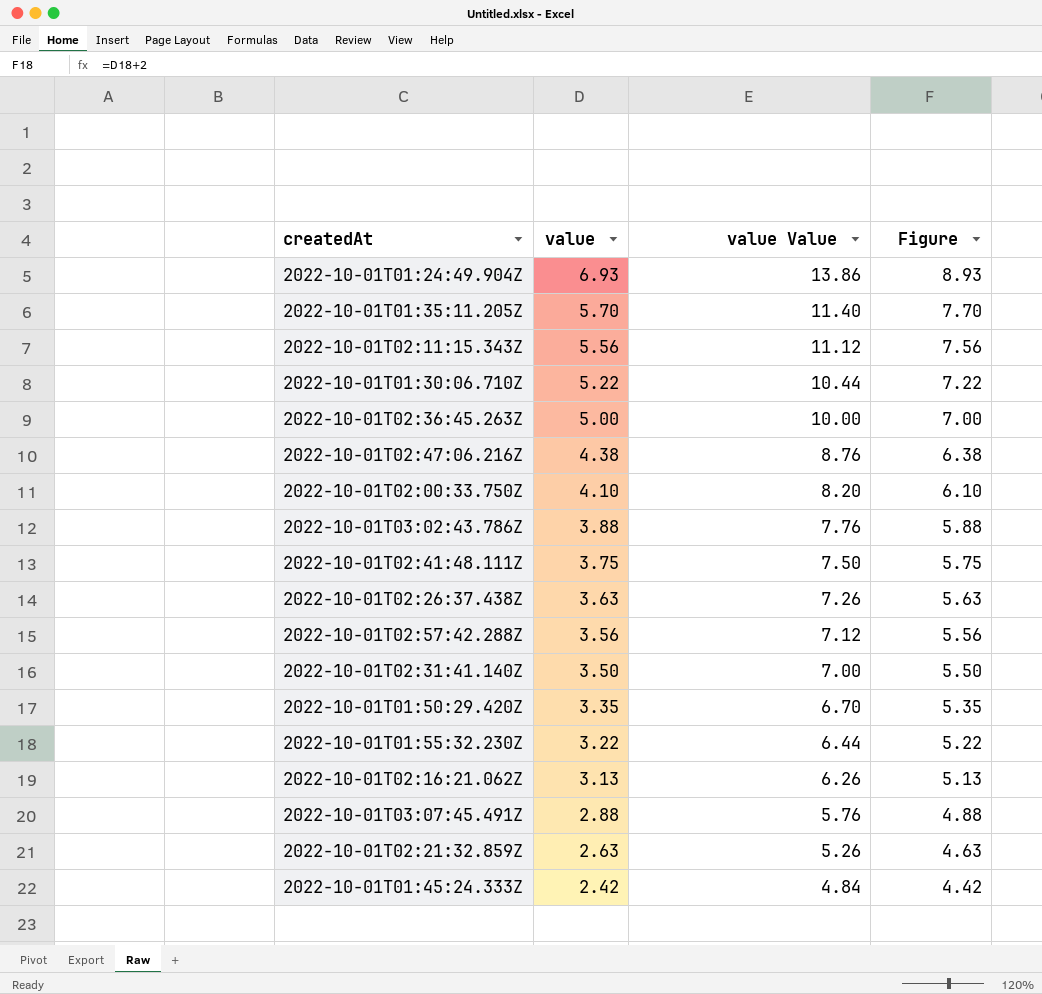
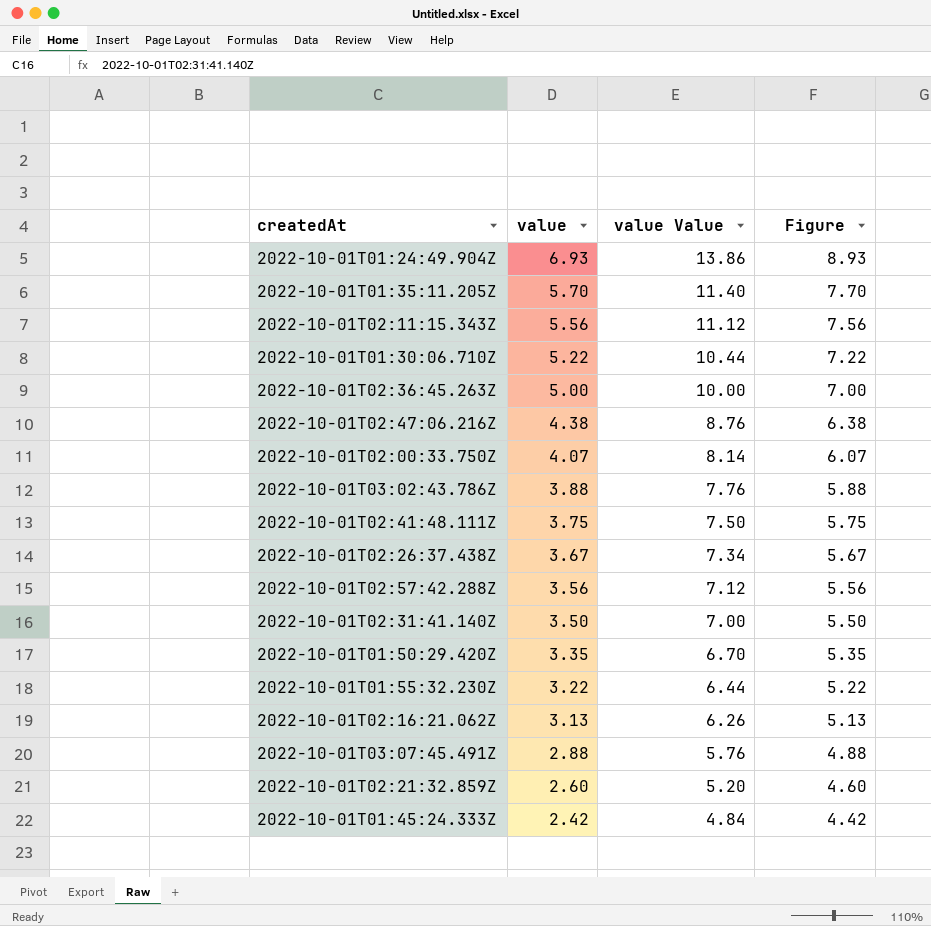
2022-10-01T02:00:33.750Z | value: 4.10 -> 4.07
2022-10-01T02:00:33.750Z | value Value: 8.20 -> 8.14
2022-10-01T02:00:33.750Z | Figure: 6.10 -> 6.07
2022-10-01T02:26:37.438Z | value: 3.63 -> 3.67
2022-10-01T02:26:37.438Z | value Value: 7.26 -> 7.34
2022-10-01T02:26:37.438Z | Figure: 5.63 -> 5.67
2022-10-01T02:21:32.859Z | value: 2.63 -> 2.60
2022-10-01T02:21:32.859Z | value Value: 5.26 -> 5.20
2022-10-01T02:21:32.859Z | Figure: 4.63 -> 4.60

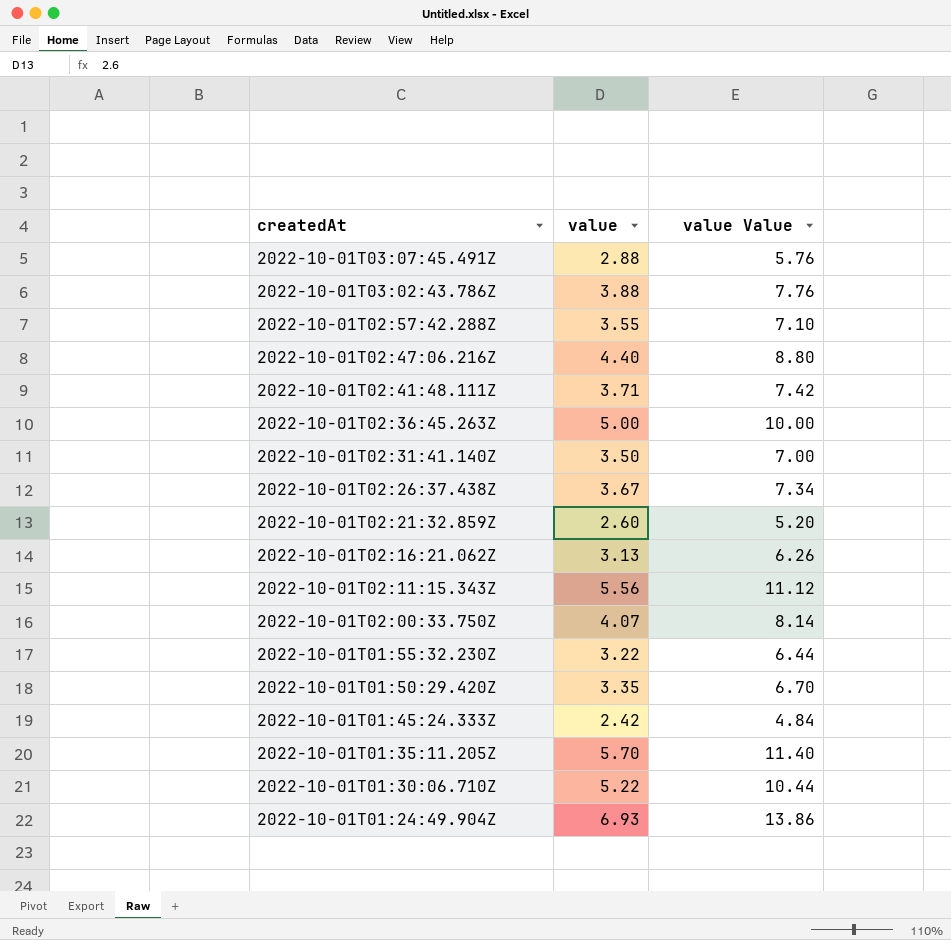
row order: value descending -> createdAt descending
column Figure | formula: [value] + 2 -> none
2022-10-01T02:57:42.288Z | value: 3.56 -> 3.55
2022-10-01T02:57:42.288Z | value Value: 7.12 -> 7.10
2022-10-01T02:47:06.216Z | value: 4.38 -> 4.40
2022-10-01T02:47:06.216Z | value Value: 8.76 -> 8.80
2022-10-01T02:41:48.111Z | value: 3.75 -> 3.71
2022-10-01T02:41:48.111Z | value Value: 7.50 -> 7.42

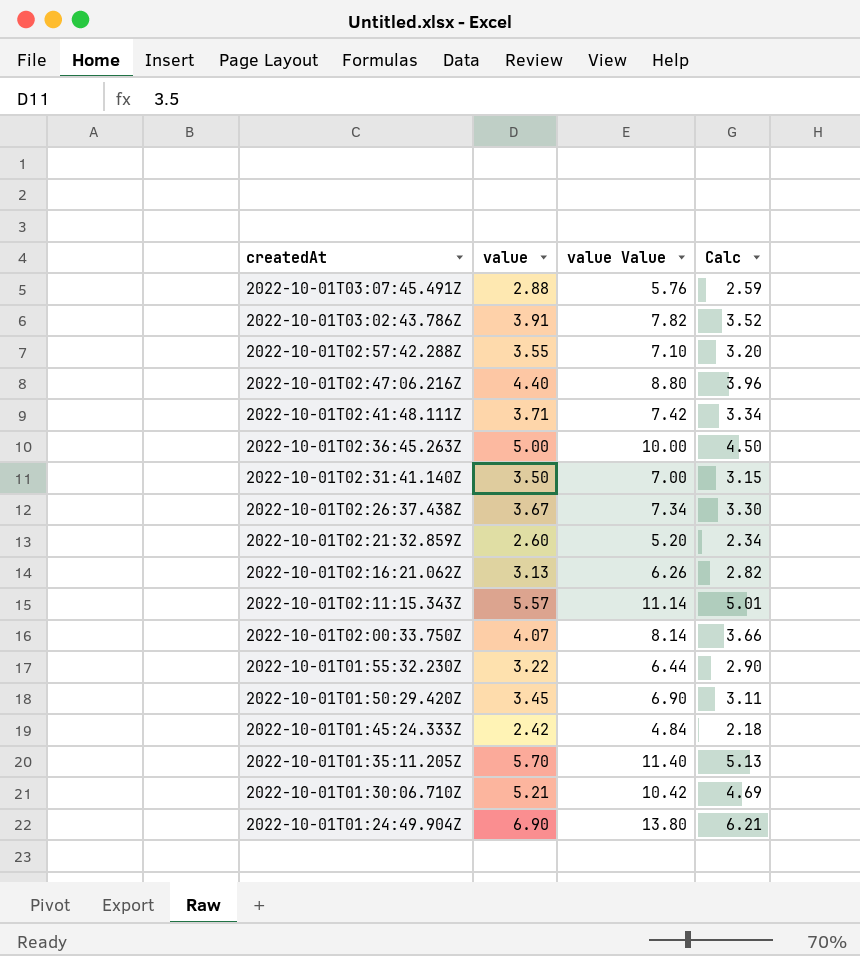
column Calc | formula: none -> [value] * 0.9
2022-10-01T03:02:43.786Z | value: 3.88 -> 3.91
2022-10-01T03:02:43.786Z | value Value: 7.76 -> 7.82
2022-10-01T02:11:15.343Z | value: 5.56 -> 5.57
2022-10-01T02:11:15.343Z | value Value: 11.12 -> 11.14
2022-10-01T01:50:29.420Z | value: 3.35 -> 3.45
2022-10-01T01:50:29.420Z | value Value: 6.70 -> 6.90
2022-10-01T01:30:06.710Z | value: 5.22 -> 5.21
2022-10-01T01:30:06.710Z | value Value: 10.44 -> 10.42
2022-10-01T01:24:49.904Z | value: 6.93 -> 6.90
2022-10-01T01:24:49.904Z | value Value: 13.86 -> 13.80

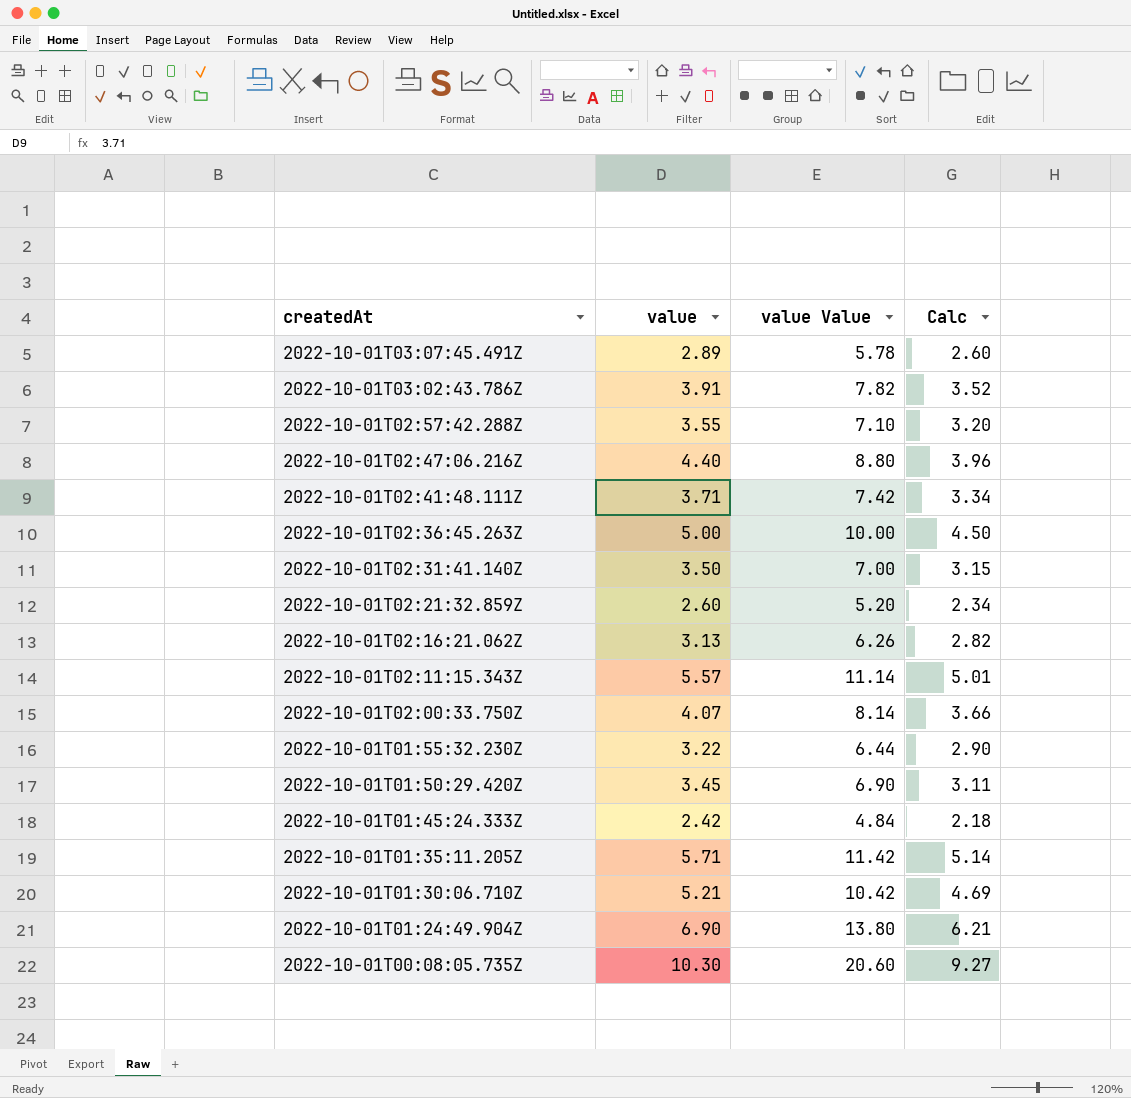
row 2022-10-01T02:26:37.438Z: 3.67 | 7.34 | 3.30 -> none
2022-10-01T03:07:45.491Z | value: 2.88 -> 2.89
2022-10-01T03:07:45.491Z | value Value: 5.76 -> 5.78
2022-10-01T03:07:45.491Z | Calc: 2.59 -> 2.60
2022-10-01T01:35:11.205Z | value: 5.70 -> 5.71
2022-10-01T01:35:11.205Z | value Value: 11.40 -> 11.42
2022-10-01T01:35:11.205Z | Calc: 5.13 -> 5.14
row 2022-10-01T00:08:05.735Z: none -> 10.30 | 20.60 | 9.27

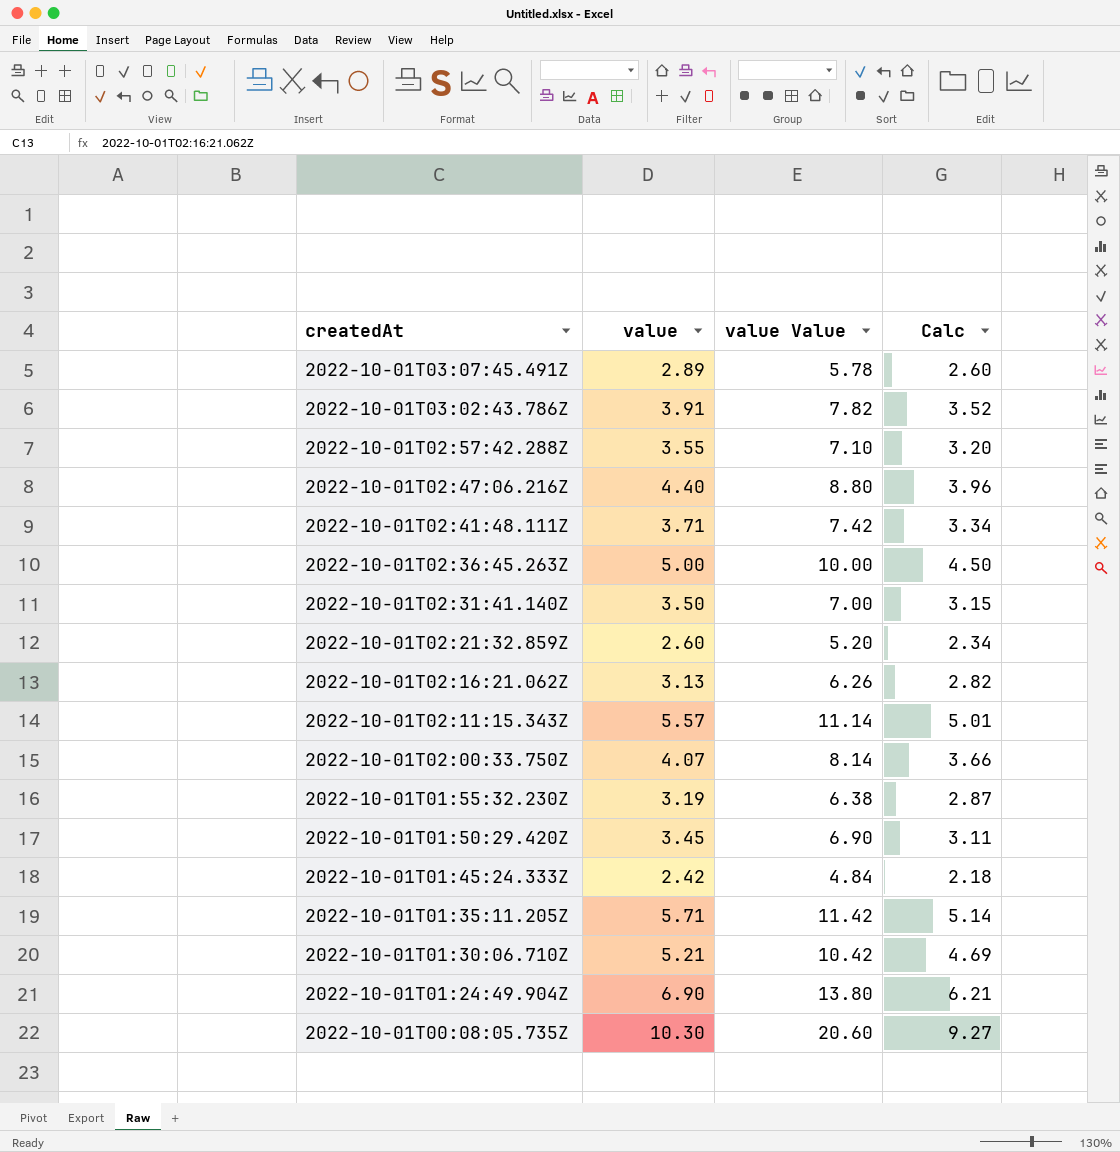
2022-10-01T01:55:32.230Z | value: 3.22 -> 3.19
2022-10-01T01:55:32.230Z | value Value: 6.44 -> 6.38
2022-10-01T01:55:32.230Z | Calc: 2.90 -> 2.87

